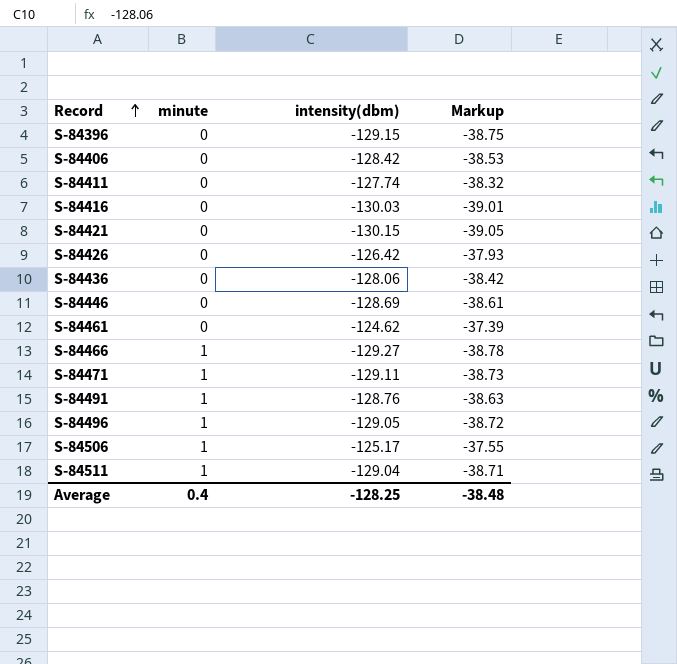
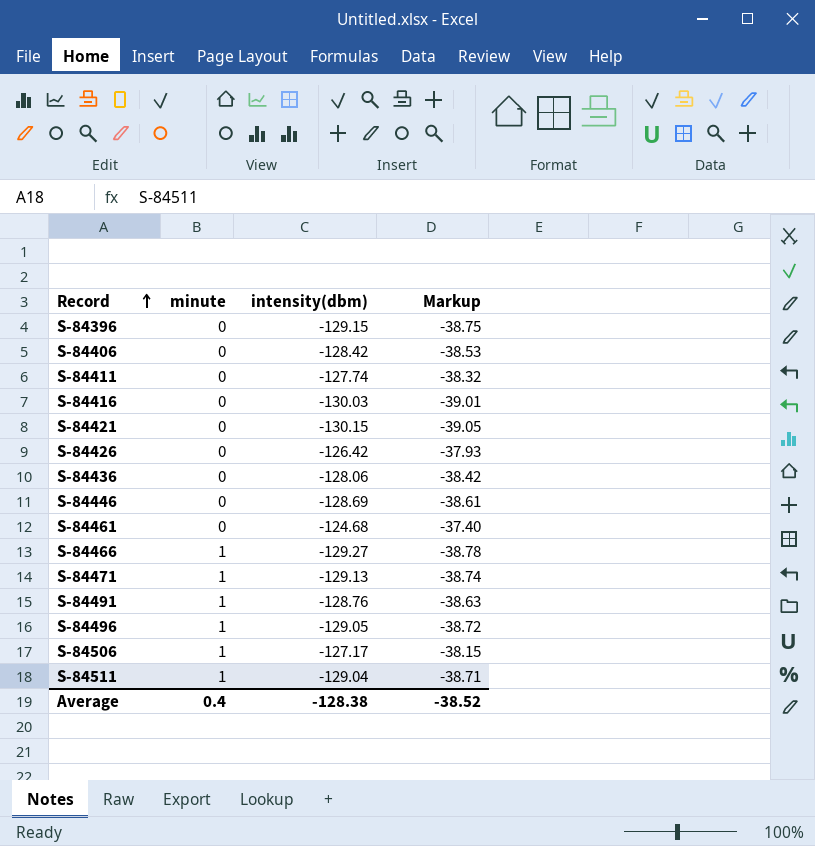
S-84461 | intensity(dbm): -124.62 -> -124.68
S-84461 | Markup: -37.39 -> -37.40
S-84471 | intensity(dbm): -129.11 -> -129.13
S-84471 | Markup: -38.73 -> -38.74
S-84506 | intensity(dbm): -125.17 -> -127.17
S-84506 | Markup: -37.55 -> -38.15
Average | intensity(dbm): -128.25 -> -128.38
Average | Markup: -38.48 -> -38.52

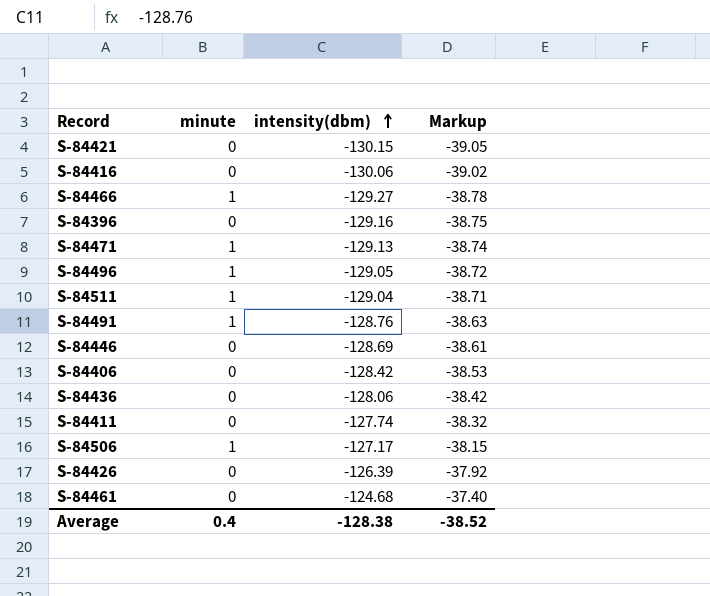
row order: Record ascending -> intensity(dbm) ascending
S-84416 | intensity(dbm): -130.03 -> -130.06
S-84416 | Markup: -39.01 -> -39.02
S-84396 | intensity(dbm): -129.15 -> -129.16
S-84426 | intensity(dbm): -126.42 -> -126.39
S-84426 | Markup: -37.93 -> -37.92

